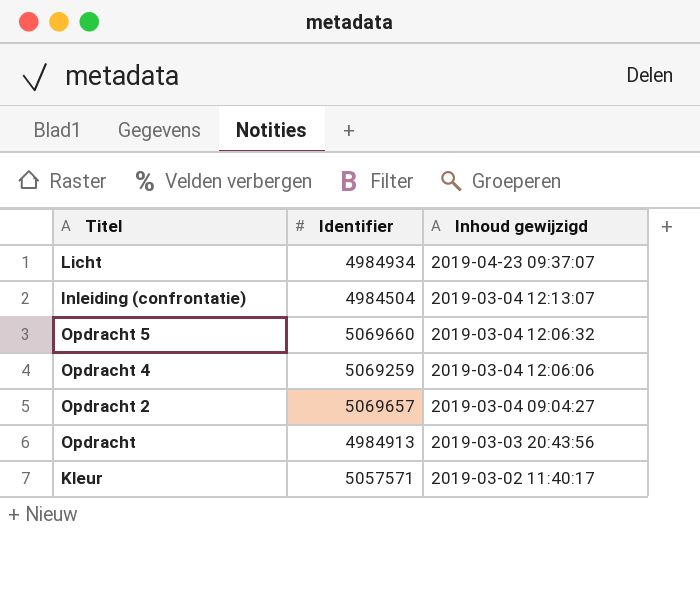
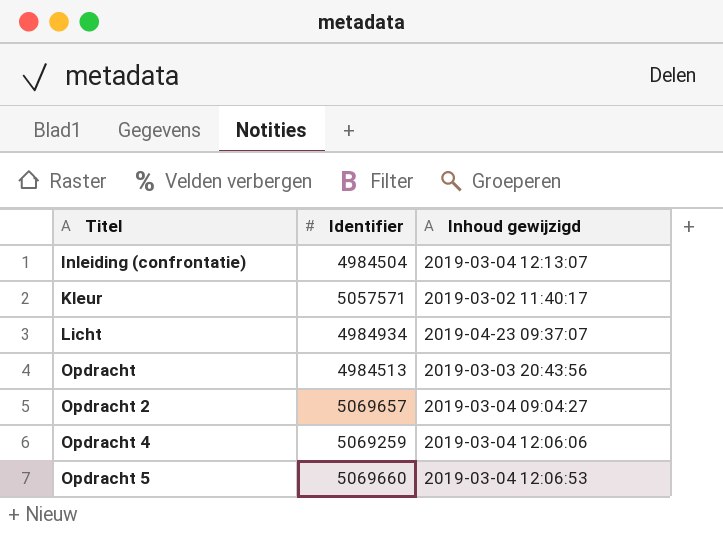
row order: Inhoud gewijzigd descending -> Titel ascending
Opdracht | Identifier: 4984913 -> 4984513
Opdracht 5 | Inhoud gewijzigd: 2019-03-04 12:06:32 -> 2019-03-04 12:06:53

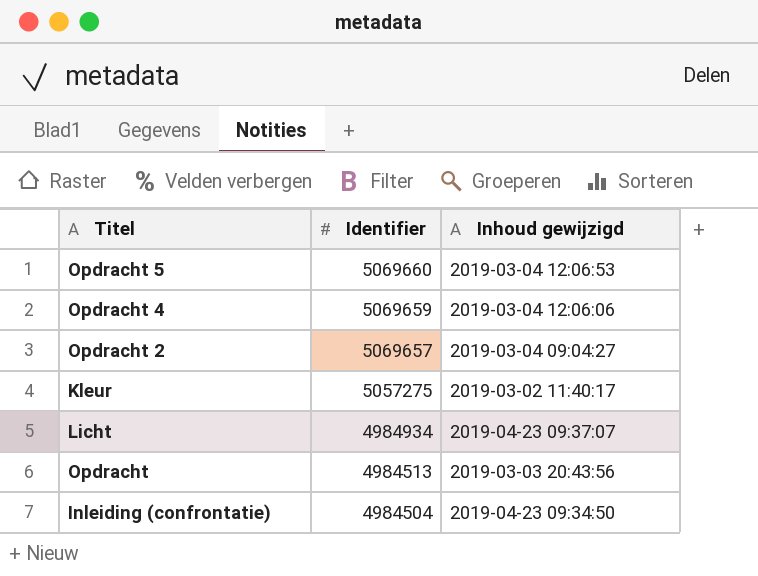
row order: Titel ascending -> Identifier descending
Opdracht 4 | Identifier: 5069259 -> 5069659
Kleur | Identifier: 5057571 -> 5057275
Inleiding (confrontatie) | Inhoud gewijzigd: 2019-03-04 12:13:07 -> 2019-04-23 09:34:50

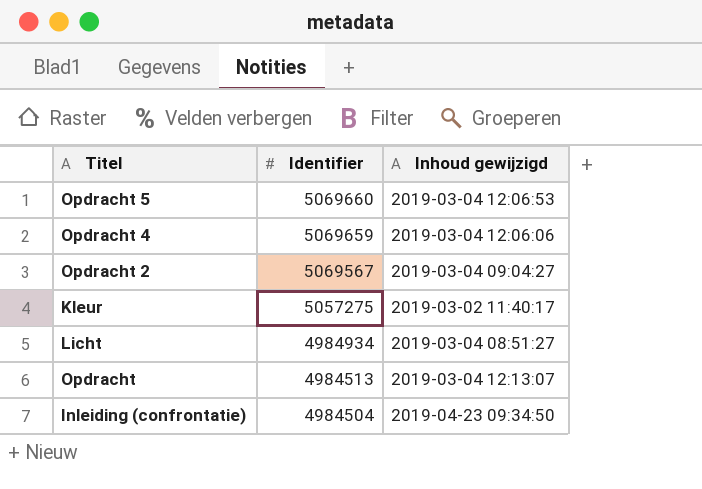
Opdracht 2 | Identifier: 5069657 -> 5069567
Licht | Inhoud gewijzigd: 2019-04-23 09:37:07 -> 2019-03-04 08:51:27
Opdracht | Inhoud gewijzigd: 2019-03-03 20:43:56 -> 2019-03-04 12:13:07

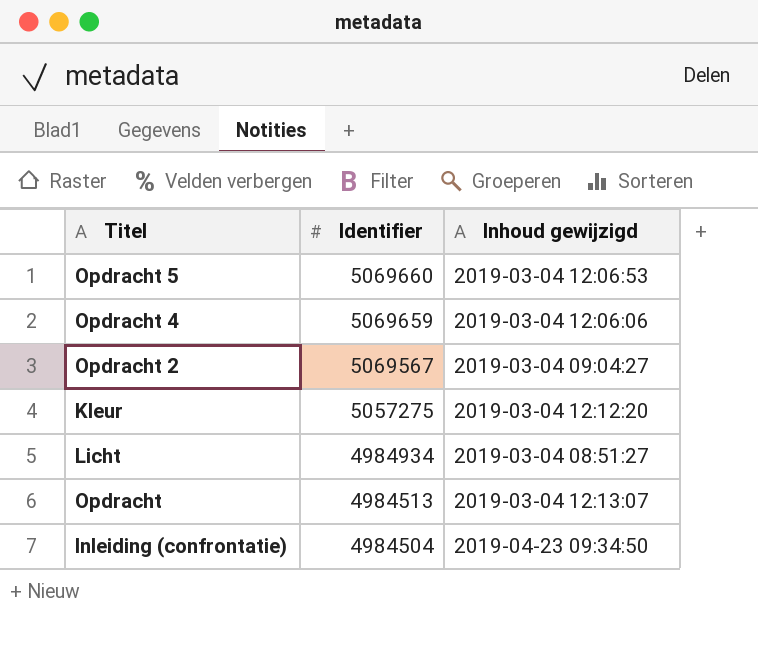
Kleur | Inhoud gewijzigd: 2019-03-02 11:40:17 -> 2019-03-04 12:12:20

